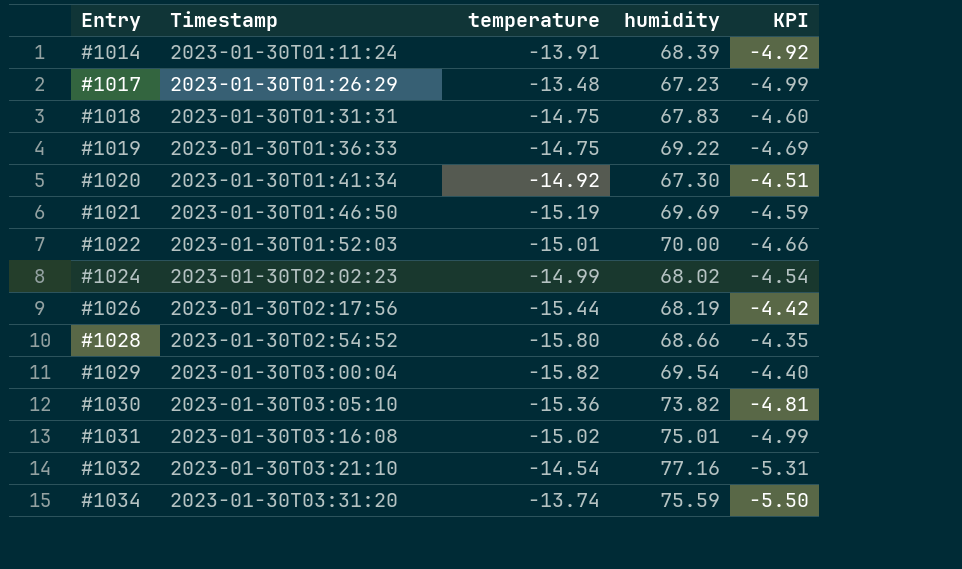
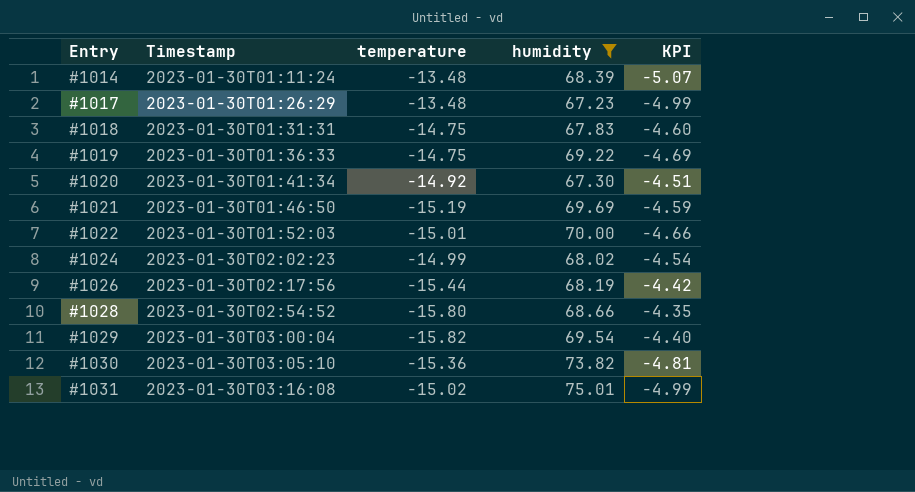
filter: none -> humidity <= 75.01
#1014 | temperature: -13.91 -> -13.48
#1014 | KPI: -4.92 -> -5.07

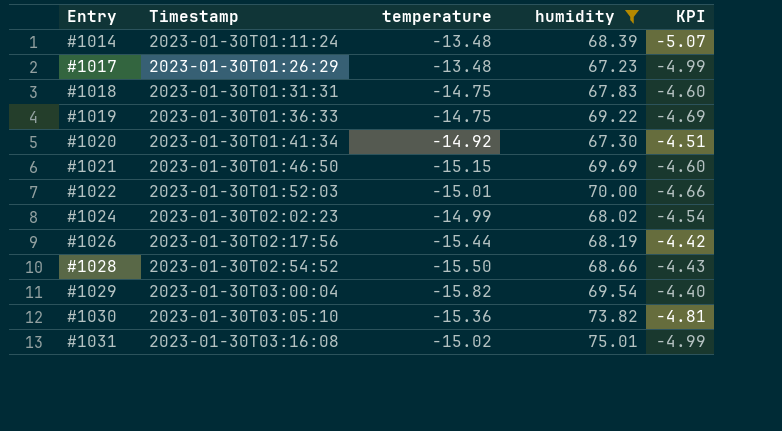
#1021 | temperature: -15.19 -> -15.15
#1021 | KPI: -4.59 -> -4.60
#1028 | temperature: -15.80 -> -15.50
#1028 | KPI: -4.35 -> -4.43

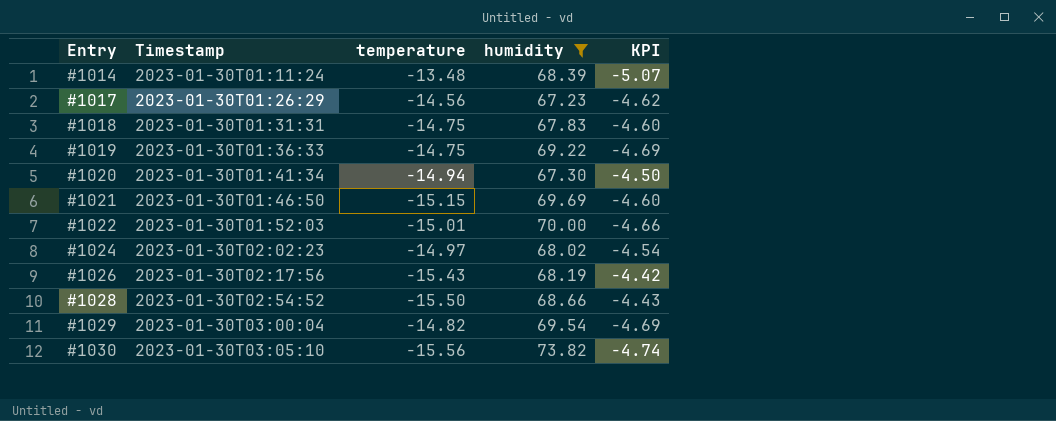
row #1031: 2023-01-30T03:16:08 | -15.02 | 75.01 | -4.99 -> none
#1017 | temperature: -13.48 -> -14.56
#1017 | KPI: -4.99 -> -4.62
#1020 | temperature: -14.92 -> -14.94
#1020 | KPI: -4.51 -> -4.50
#1024 | temperature: -14.99 -> -14.97
#1026 | temperature: -15.44 -> -15.43
#1029 | temperature: -15.82 -> -14.82
#1029 | KPI: -4.40 -> -4.69
#1030 | temperature: -15.36 -> -15.56
#1030 | KPI: -4.81 -> -4.74

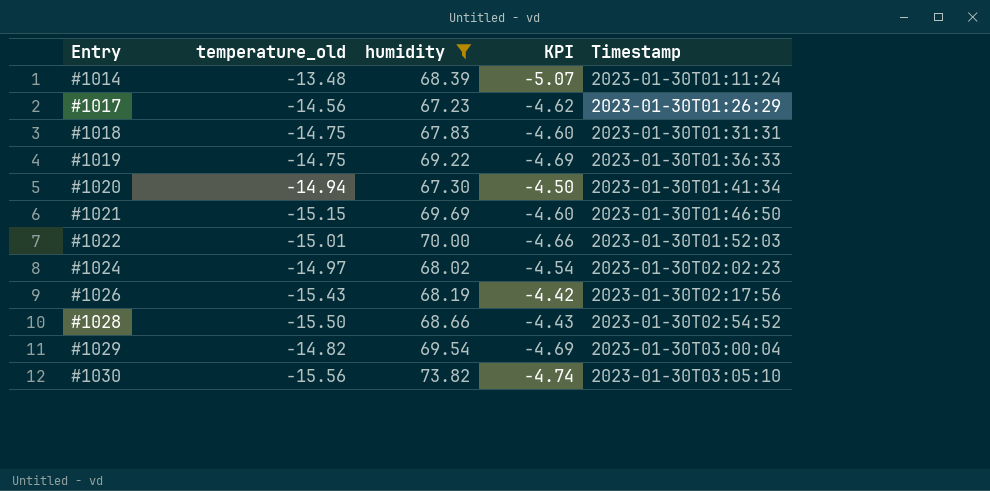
column name: temperature -> temperature_old
column Timestamp | position: 2 -> 5

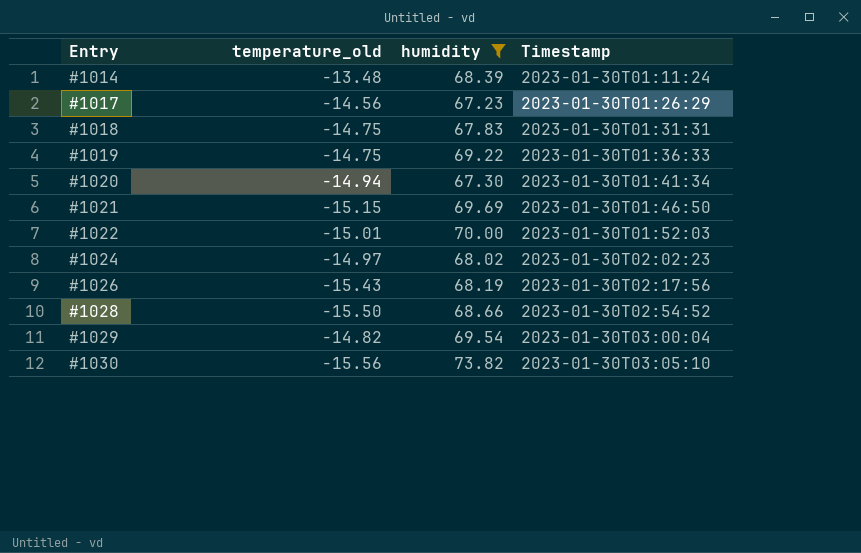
column KPI | formula: [humidity] / [temperature_old] -> none

